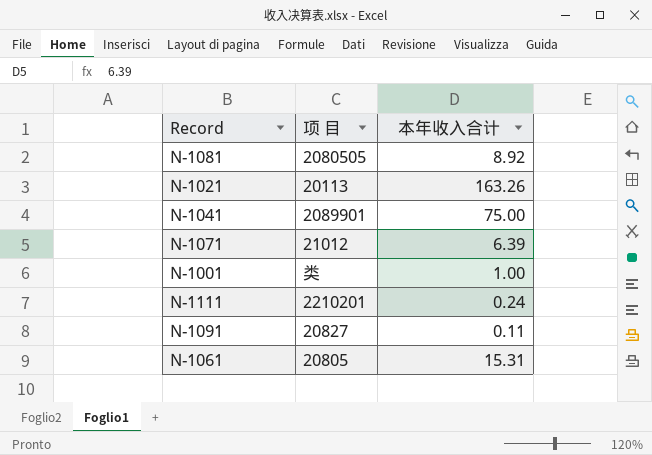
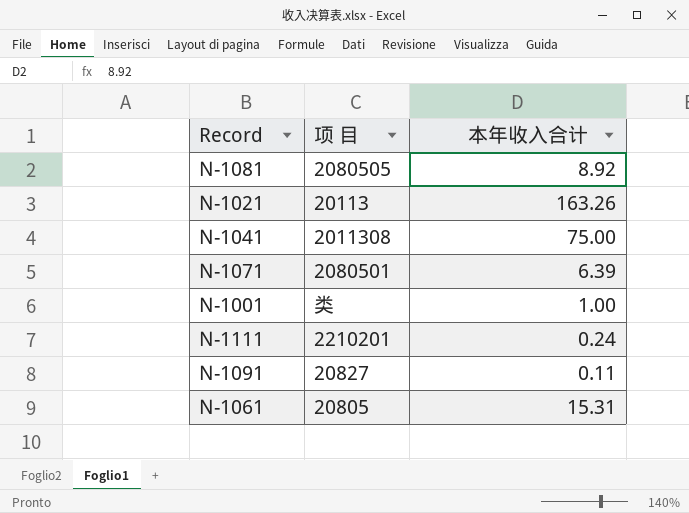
N-1041 | 项 目: 2089901 -> 2011308
N-1071 | 项 目: 21012 -> 2080501

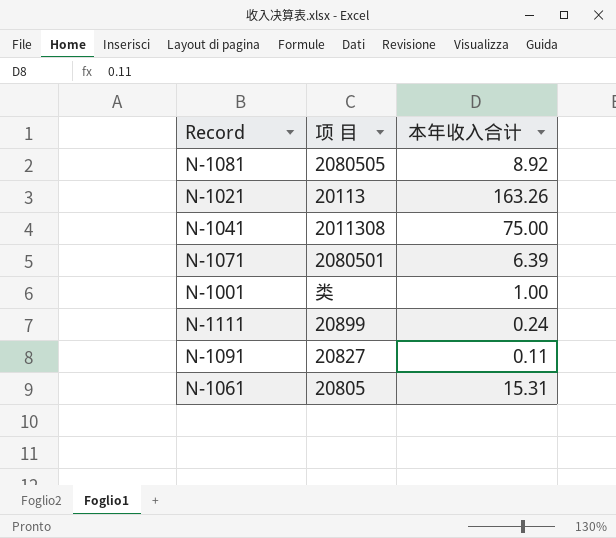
N-1111 | 项 目: 2210201 -> 20899

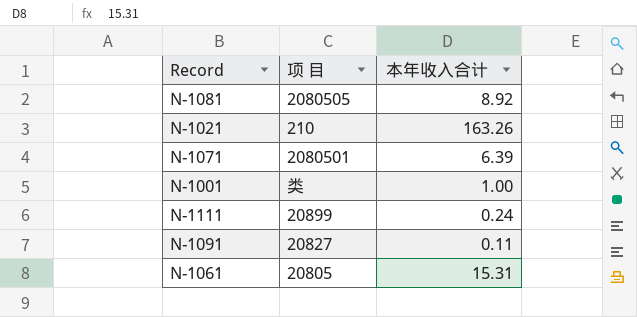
row N-1041: 2011308 | 75.00 -> none
N-1021 | 项 目: 20113 -> 210

